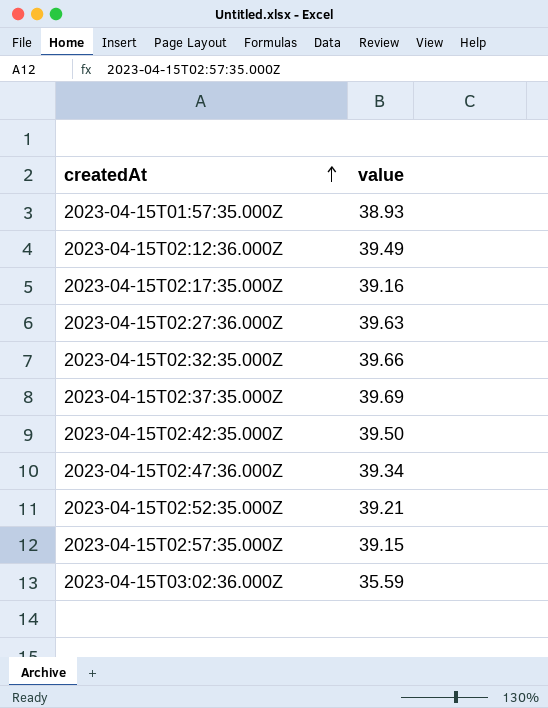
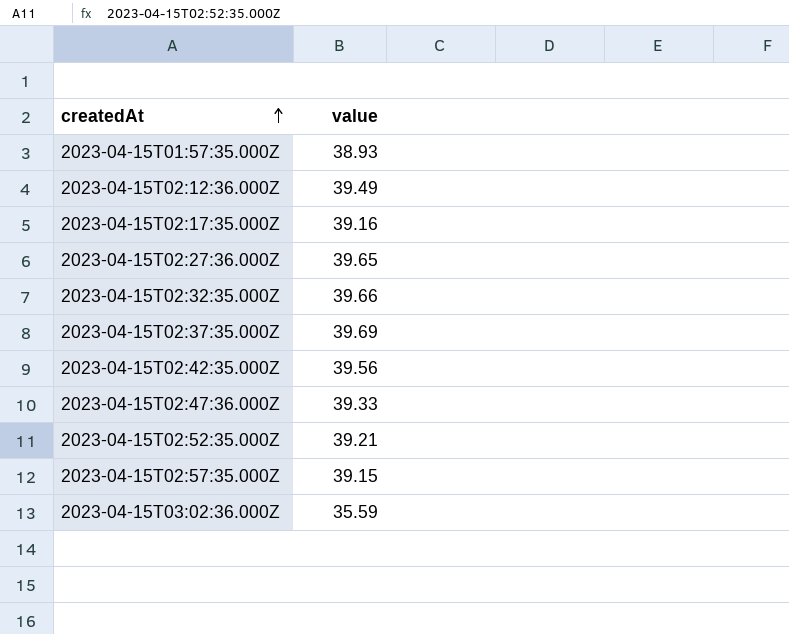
2023-04-15T02:27:36.000Z | value: 39.63 -> 39.65
2023-04-15T02:42:35.000Z | value: 39.50 -> 39.56
2023-04-15T02:47:36.000Z | value: 39.34 -> 39.33

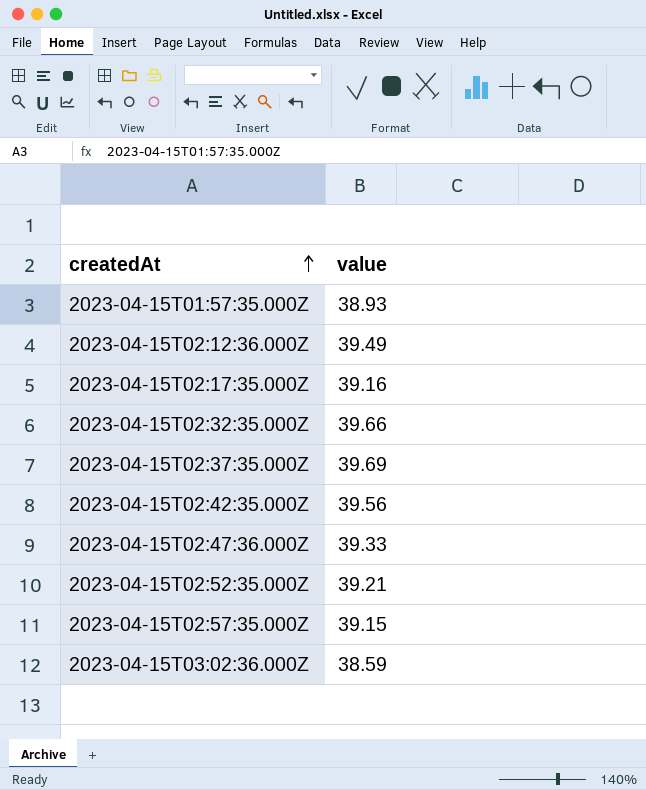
row 2023-04-15T02:27:36.000Z: 39.65 -> none
2023-04-15T03:02:36.000Z | value: 35.59 -> 38.59

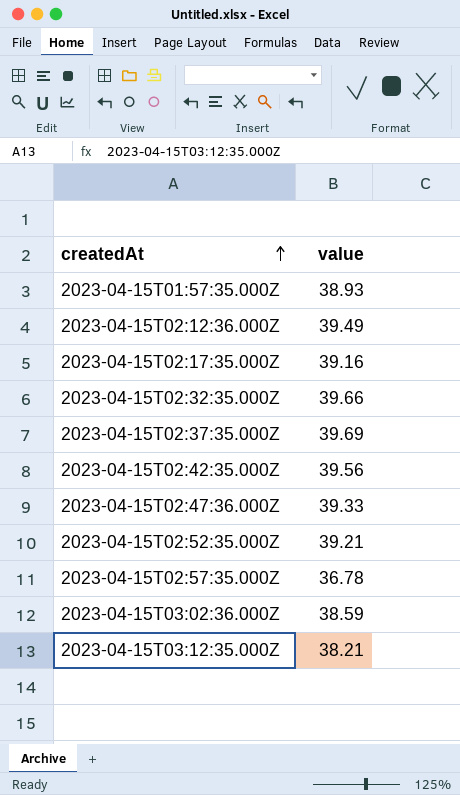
2023-04-15T02:57:35.000Z | value: 39.15 -> 36.78
row 2023-04-15T03:12:35.000Z: none -> 38.21

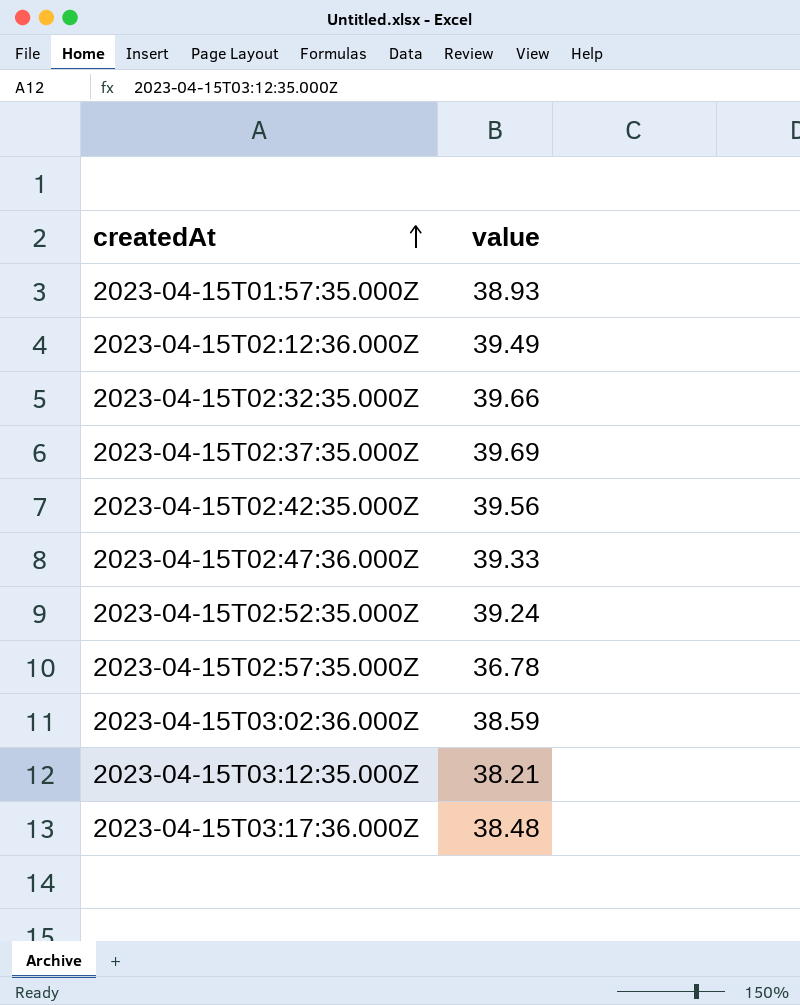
row 2023-04-15T02:17:35.000Z: 39.16 -> none
2023-04-15T02:52:35.000Z | value: 39.21 -> 39.24
row 2023-04-15T03:17:36.000Z: none -> 38.48

